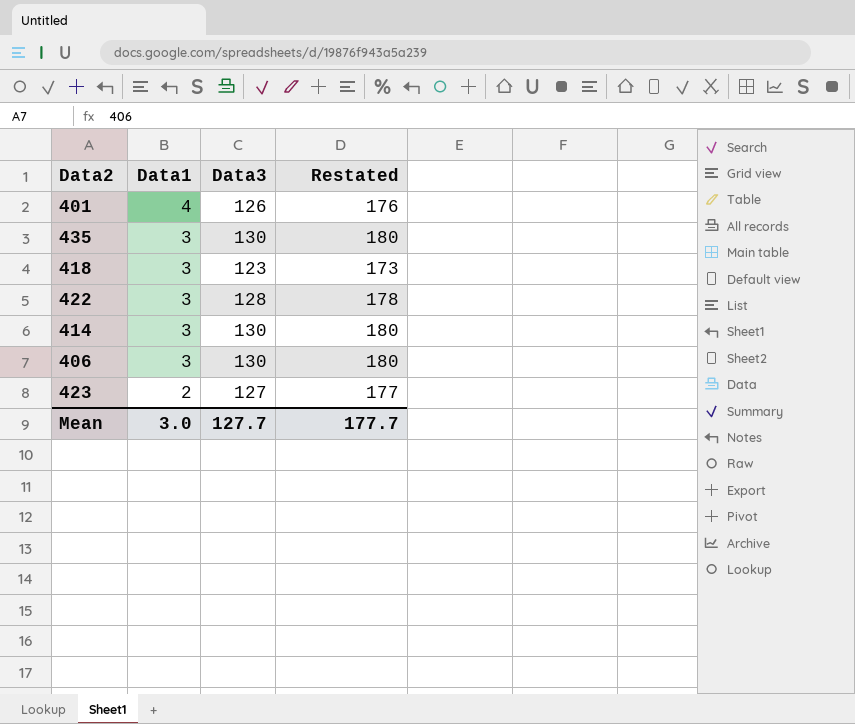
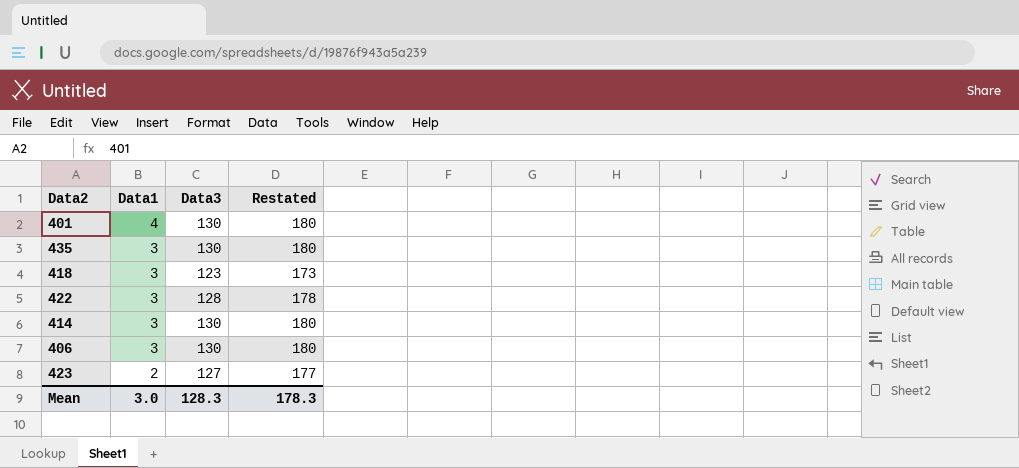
401 | Data3: 126 -> 130
401 | Restated: 176 -> 180
Mean | Data3: 127.7 -> 128.3
Mean | Restated: 177.7 -> 178.3

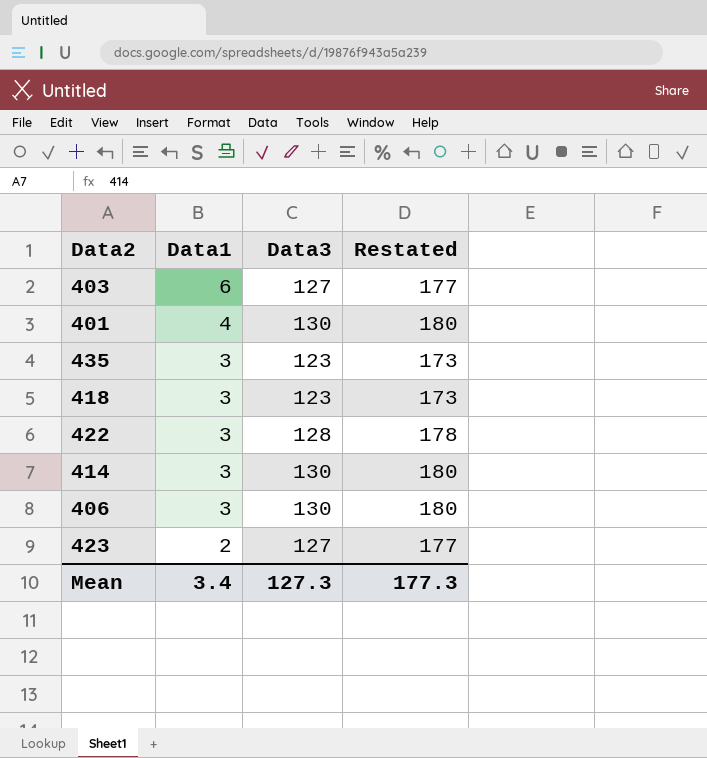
row 403: none -> 6 | 127 | 177
435 | Data3: 130 -> 123
435 | Restated: 180 -> 173
Mean | Data1: 3.0 -> 3.4
Mean | Data3: 128.3 -> 127.3
Mean | Restated: 178.3 -> 177.3

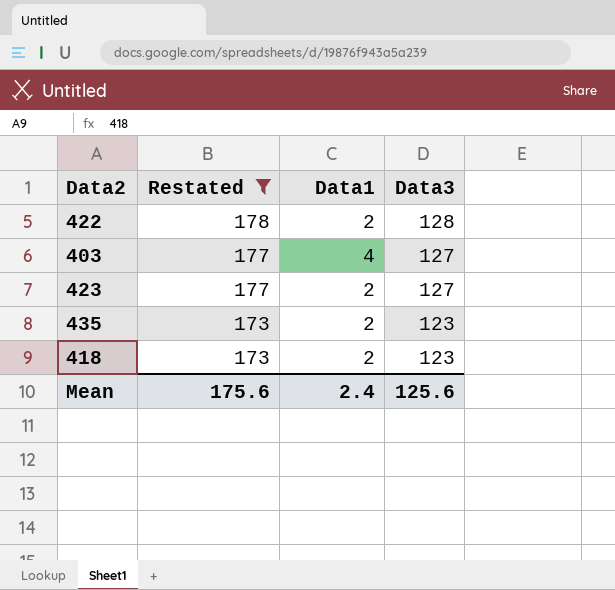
filter: none -> Restated != 180
row order: Data1 descending -> Restated descending
column Restated | position: 4 -> 2
422 | Data1: 3 -> 2
403 | Data1: 6 -> 4
435 | Data1: 3 -> 2
418 | Data1: 3 -> 2
Mean | Restated: 177.3 -> 175.6
Mean | Data1: 3.4 -> 2.4
Mean | Data3: 127.3 -> 125.6

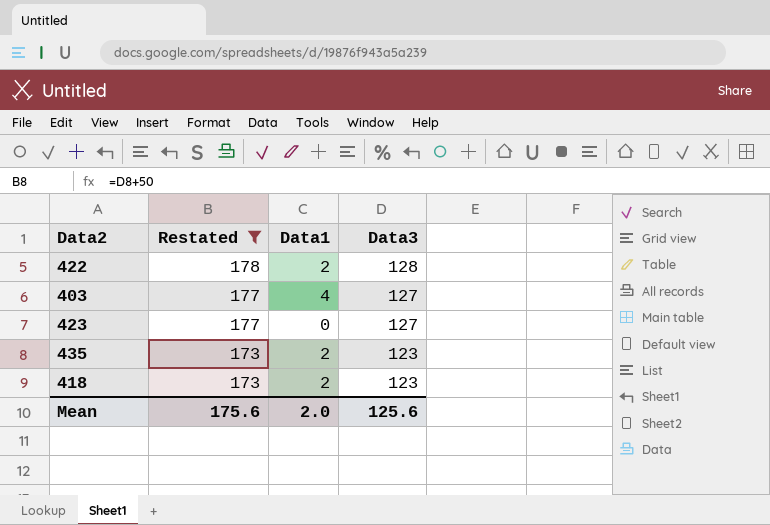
423 | Data1: 2 -> 0
Mean | Data1: 2.4 -> 2.0

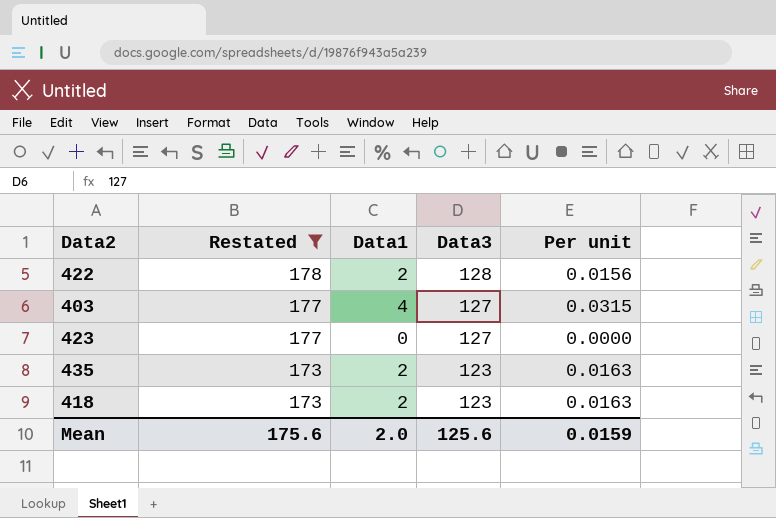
column Per unit | formula: none -> [Data1] / [Data3]

